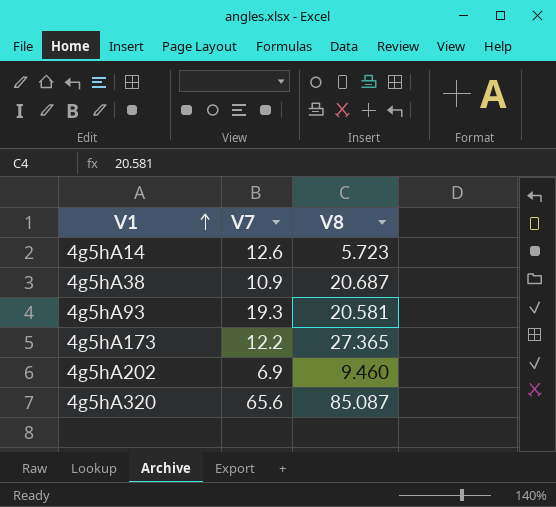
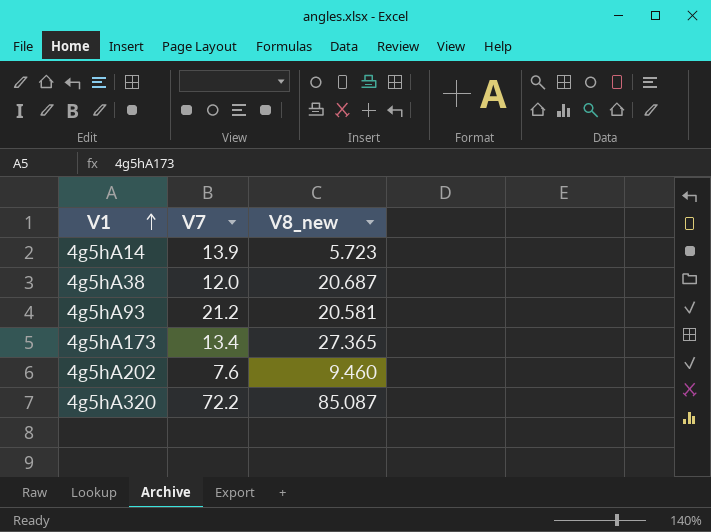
column name: V8 -> V8_new
4g5hA14 | V7: 12.6 -> 13.9
4g5hA38 | V7: 10.9 -> 12.0
4g5hA93 | V7: 19.3 -> 21.2
4g5hA173 | V7: 12.2 -> 13.4
4g5hA202 | V7: 6.9 -> 7.6
4g5hA320 | V7: 65.6 -> 72.2

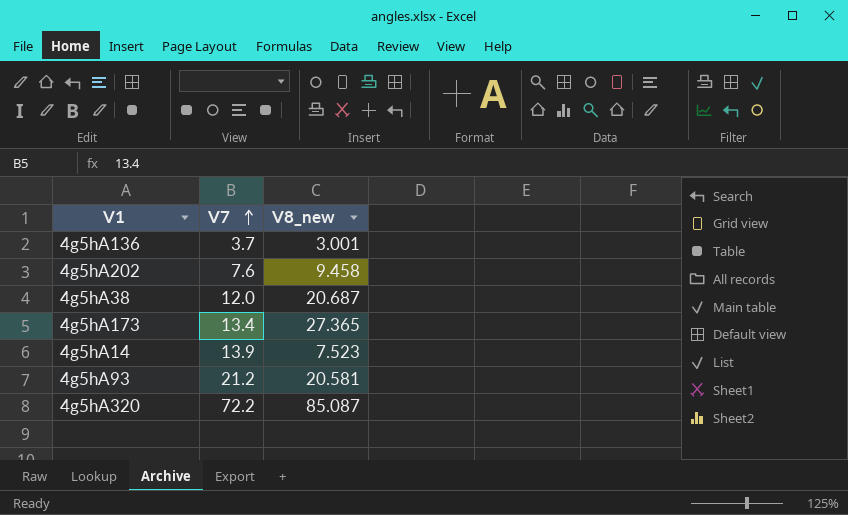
row order: V1 ascending -> V7 ascending
row 4g5hA136: none -> 3.7 | 3.001
4g5hA202 | V8_new: 9.460 -> 9.458
4g5hA14 | V8_new: 5.723 -> 7.523

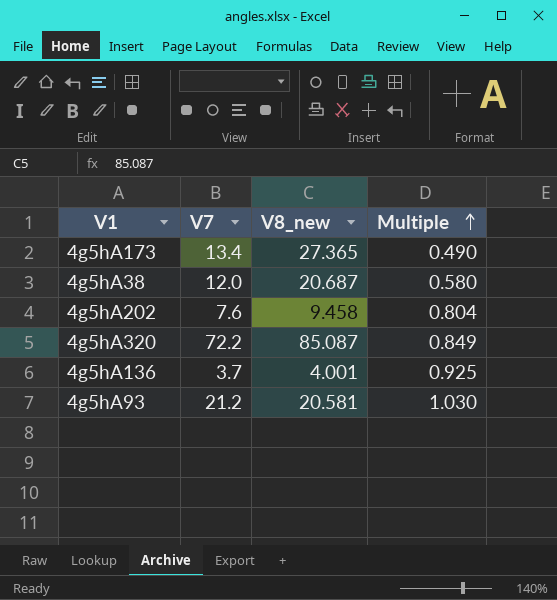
row order: V7 ascending -> Multiple ascending
column Multiple | formula: none -> [V7] / [V8_new]
row 4g5hA14: 13.9 | 7.523 -> none
4g5hA136 | V8_new: 3.001 -> 4.001

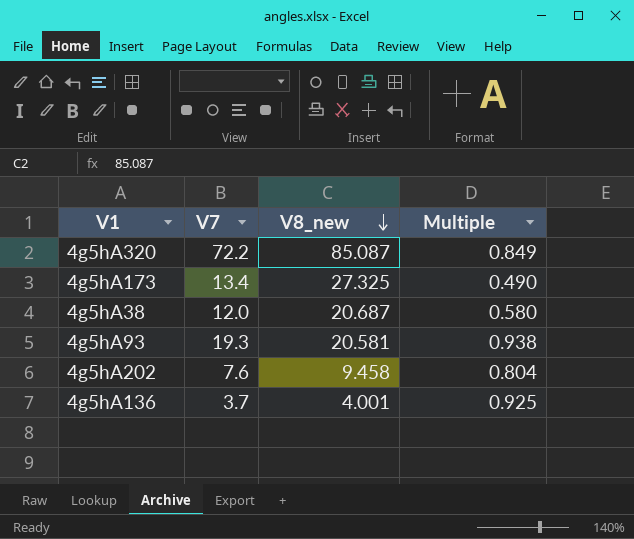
row order: Multiple ascending -> V8_new descending
4g5hA173 | V8_new: 27.365 -> 27.325
4g5hA93 | V7: 21.2 -> 19.3
4g5hA93 | Multiple: 1.030 -> 0.938

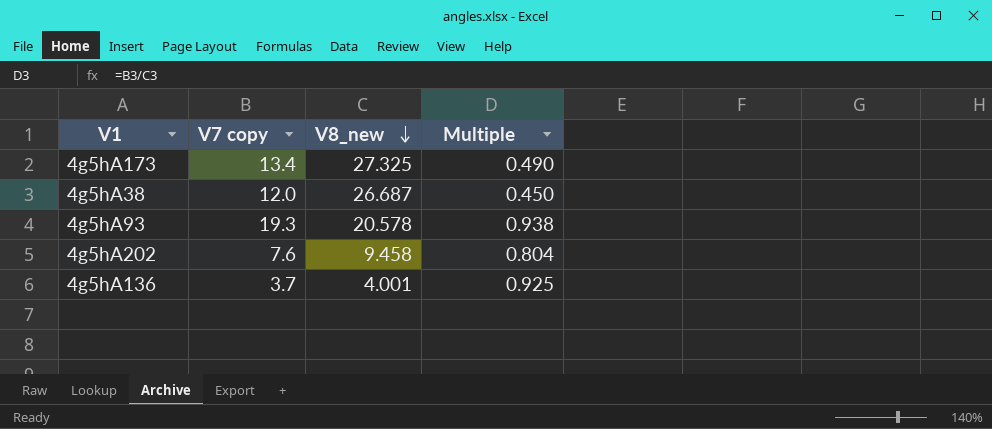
column name: V7 -> V7 copy
row 4g5hA320: 72.2 | 85.087 | 0.849 -> none
4g5hA38 | V8_new: 20.687 -> 26.687
4g5hA38 | Multiple: 0.580 -> 0.450
4g5hA93 | V8_new: 20.581 -> 20.578

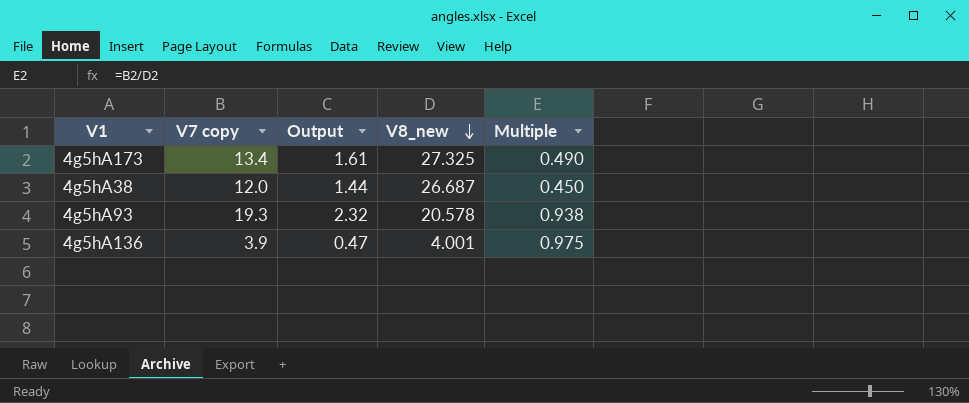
column Output | formula: none -> [V7 copy] * 0.12
row 4g5hA202: 7.6 | 9.458 | 0.804 -> none
4g5hA136 | V7 copy: 3.7 -> 3.9
4g5hA136 | Multiple: 0.925 -> 0.975

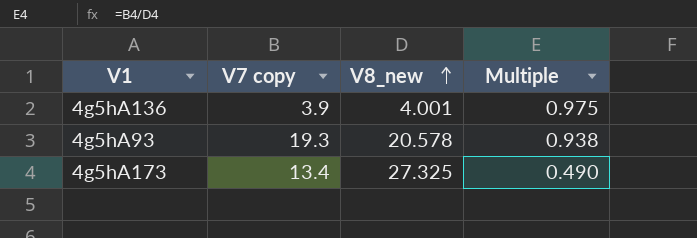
row order: V8_new descending -> V8_new ascending
column Output | formula: [V7 copy] * 0.12 -> none
row 4g5hA38: 12.0 | 1.44 | 26.687 | 0.450 -> none

